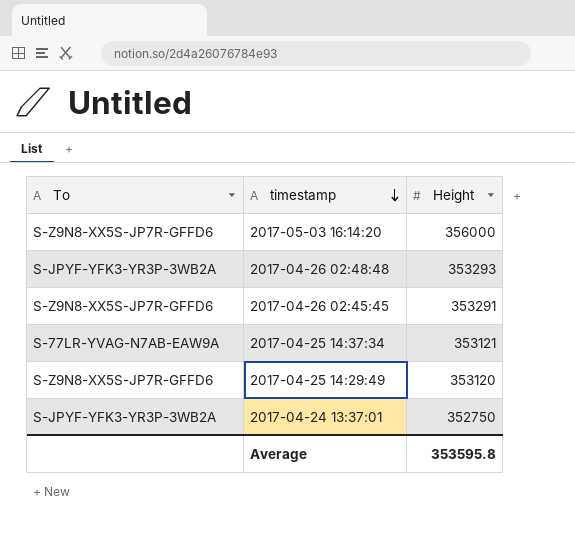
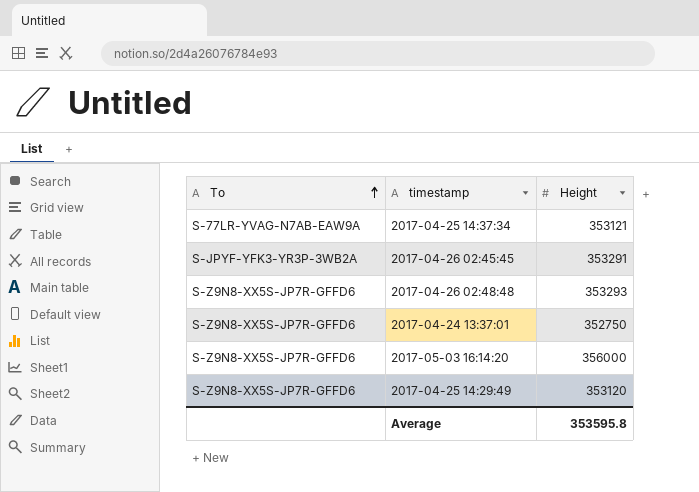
row order: timestamp descending -> To ascending
2017-04-26 02:45:45 | To: S-Z9N8-XX5S-JP7R-GFFD6 -> S-JPYF-YFK3-YR3P-3WB2A
2017-04-26 02:48:48 | To: S-JPYF-YFK3-YR3P-3WB2A -> S-Z9N8-XX5S-JP7R-GFFD6
2017-04-24 13:37:01 | To: S-JPYF-YFK3-YR3P-3WB2A -> S-Z9N8-XX5S-JP7R-GFFD6

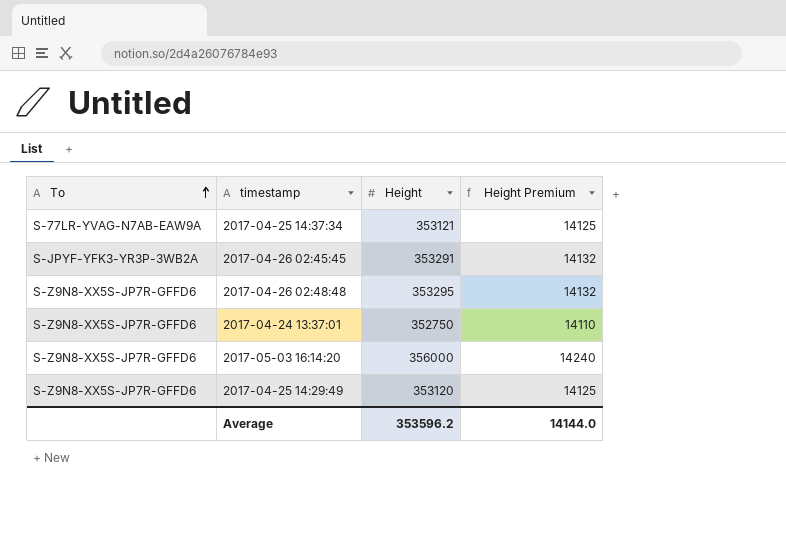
column Height Premium | formula: none -> [Height] * 0.04
2017-04-26 02:48:48 | Height: 353293 -> 353295
Average | Height: 353595.8 -> 353596.2

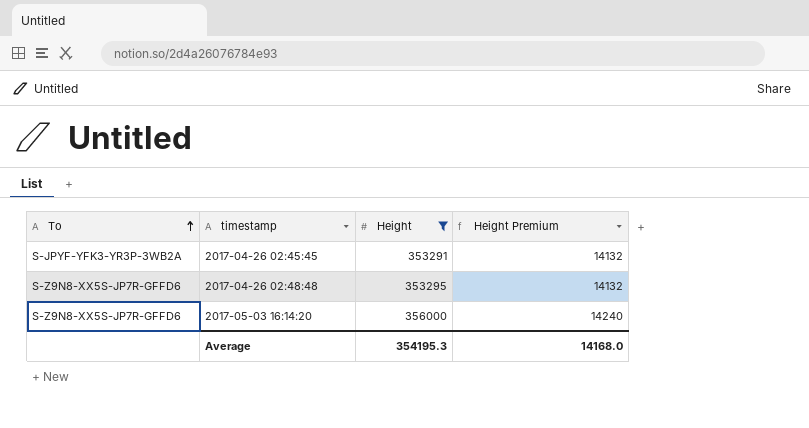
filter: none -> Height >= 353291
Average | Height: 353596.2 -> 354195.3
Average | Height Premium: 14144.0 -> 14168.0

